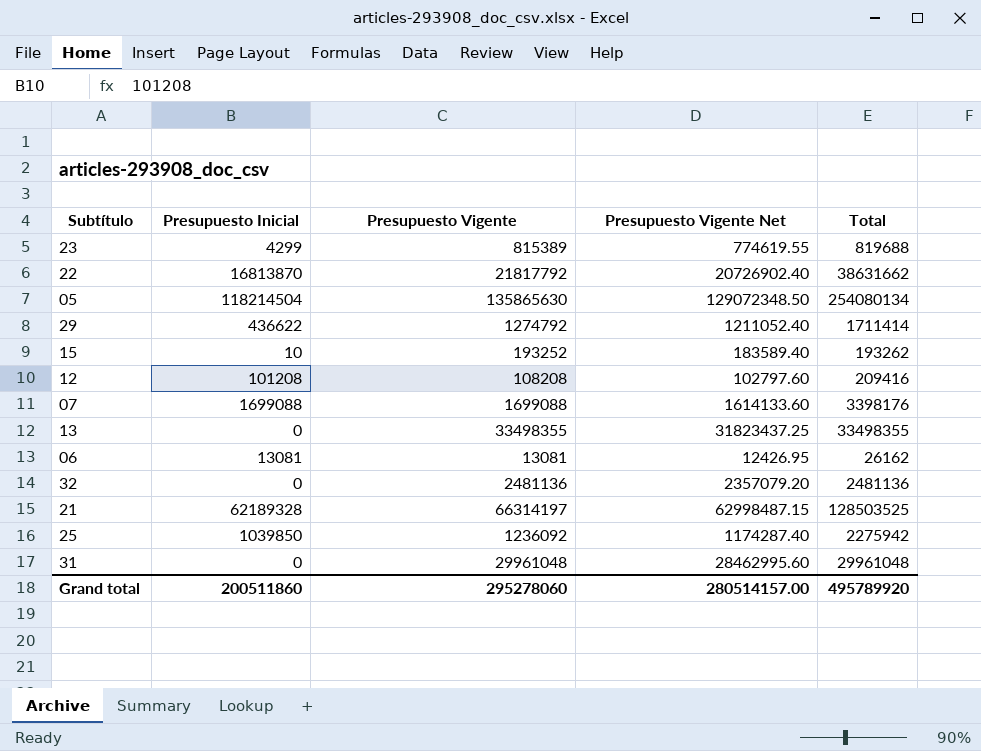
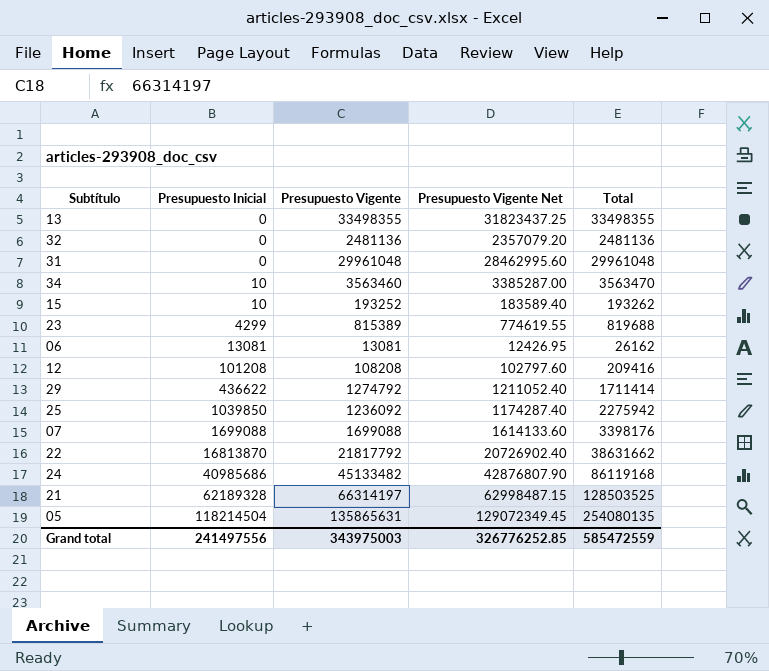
row order: none -> Presupuesto Inicial ascending
row 34: none -> 10 | 3563460 | 3385287.00 | 3563470
row 24: none -> 40985686 | 45133482 | 42876807.90 | 86119168
05 | Presupuesto Vigente: 135865630 -> 135865631
05 | Presupuesto Vigente Net: 129072348.50 -> 129072349.45
05 | Total: 254080134 -> 254080135
Grand total | Presupuesto Inicial: 200511860 -> 241497556
Grand total | Presupuesto Vigente: 295278060 -> 343975003
Grand total | Presupuesto Vigente Net: 280514157.00 -> 326776252.85
Grand total | Total: 495789920 -> 585472559

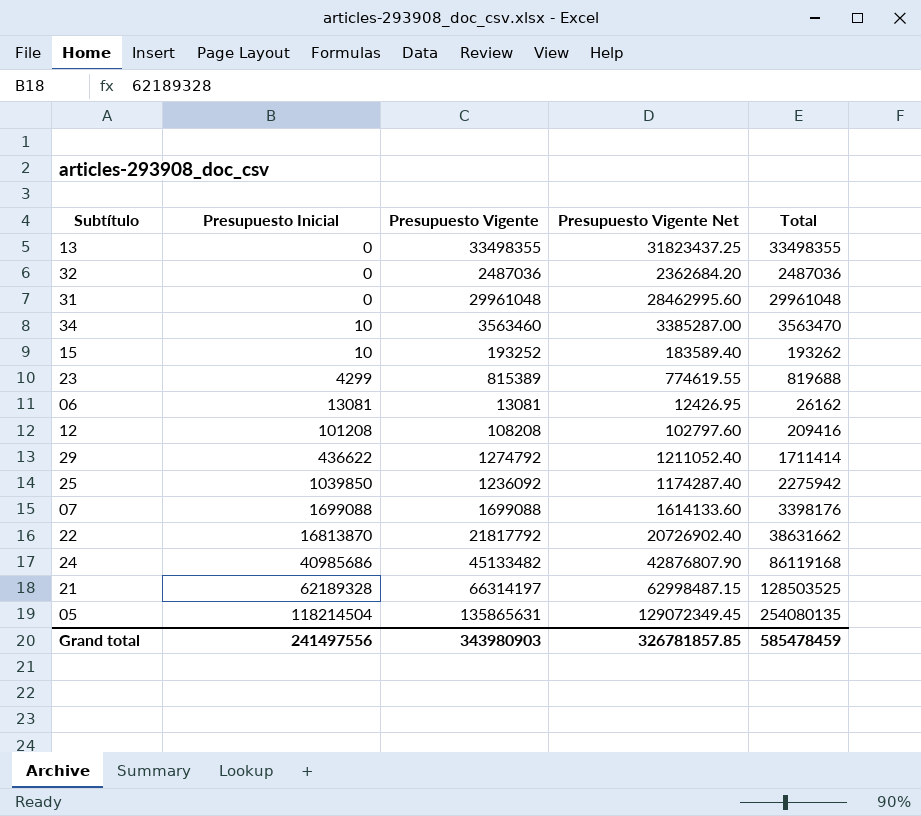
32 | Presupuesto Vigente: 2481136 -> 2487036
32 | Presupuesto Vigente Net: 2357079.20 -> 2362684.20
32 | Total: 2481136 -> 2487036
Grand total | Presupuesto Vigente: 343975003 -> 343980903
Grand total | Presupuesto Vigente Net: 326776252.85 -> 326781857.85
Grand total | Total: 585472559 -> 585478459

